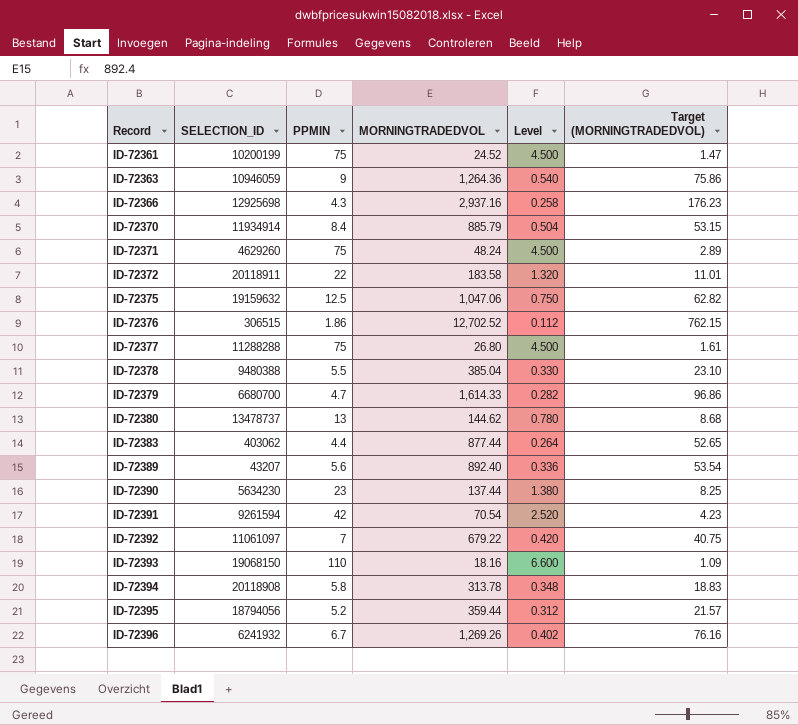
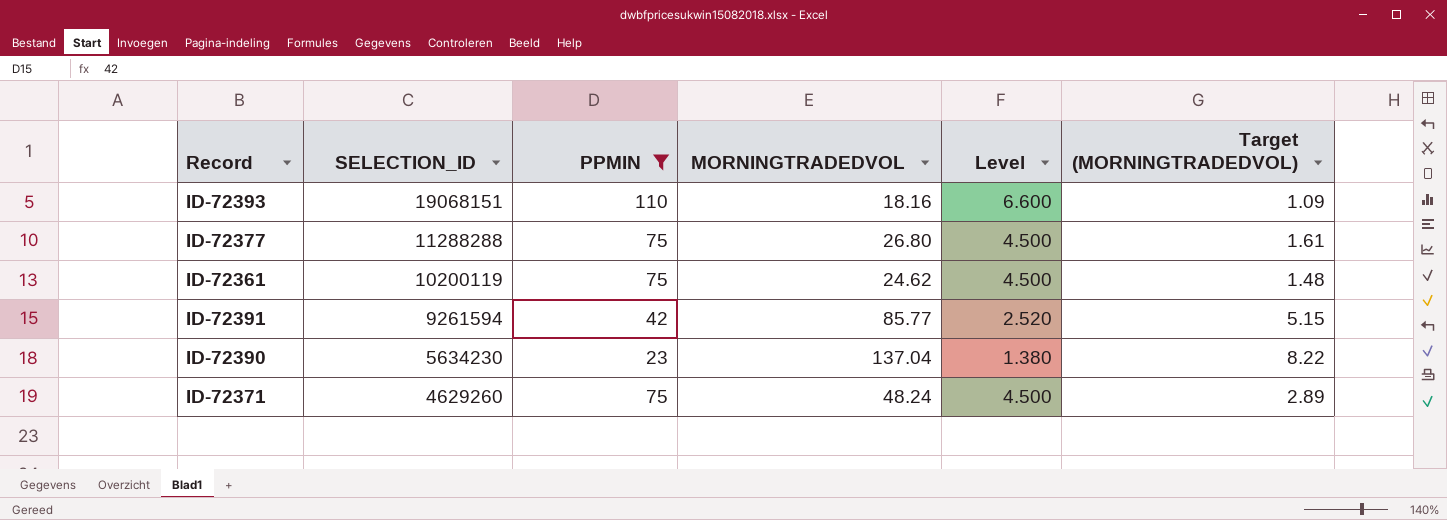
filter: none -> PPMIN >= 23
row order: Record ascending -> SELECTION_ID descending
ID-72393 | SELECTION_ID: 19068150 -> 19068151
ID-72361 | SELECTION_ID: 10200199 -> 10200119
ID-72361 | MORNINGTRADEDVOL: 24.52 -> 24.62
ID-72361 | Target (MORNINGTRADEDVOL): 1.47 -> 1.48
ID-72391 | MORNINGTRADEDVOL: 70.54 -> 85.77
ID-72391 | Target (MORNINGTRADEDVOL): 4.23 -> 5.15
ID-72390 | MORNINGTRADEDVOL: 137.44 -> 137.04
ID-72390 | Target (MORNINGTRADEDVOL): 8.25 -> 8.22

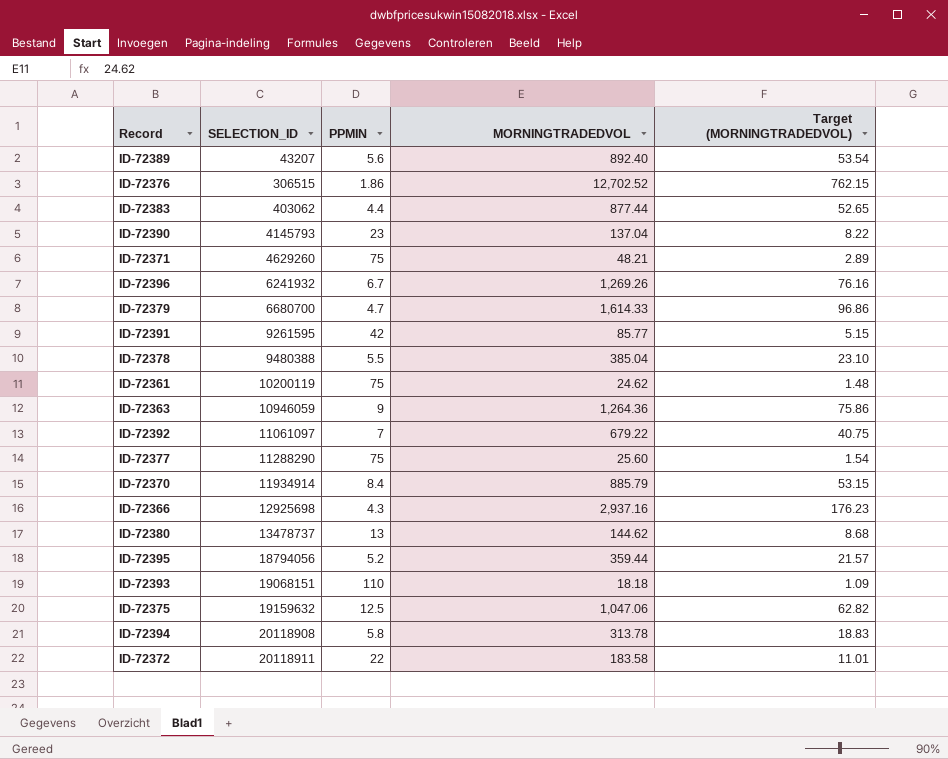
filter: PPMIN >= 23 -> none
row order: SELECTION_ID descending -> SELECTION_ID ascending
column Level | formula: [PPMIN] * 0.06 -> none
ID-72390 | SELECTION_ID: 5634230 -> 4145793
ID-72371 | MORNINGTRADEDVOL: 48.24 -> 48.21
ID-72391 | SELECTION_ID: 9261594 -> 9261595
ID-72377 | SELECTION_ID: 11288288 -> 11288290
ID-72377 | MORNINGTRADEDVOL: 26.80 -> 25.60
ID-72377 | Target (MORNINGTRADEDVOL): 1.61 -> 1.54
ID-72393 | MORNINGTRADEDVOL: 18.16 -> 18.18

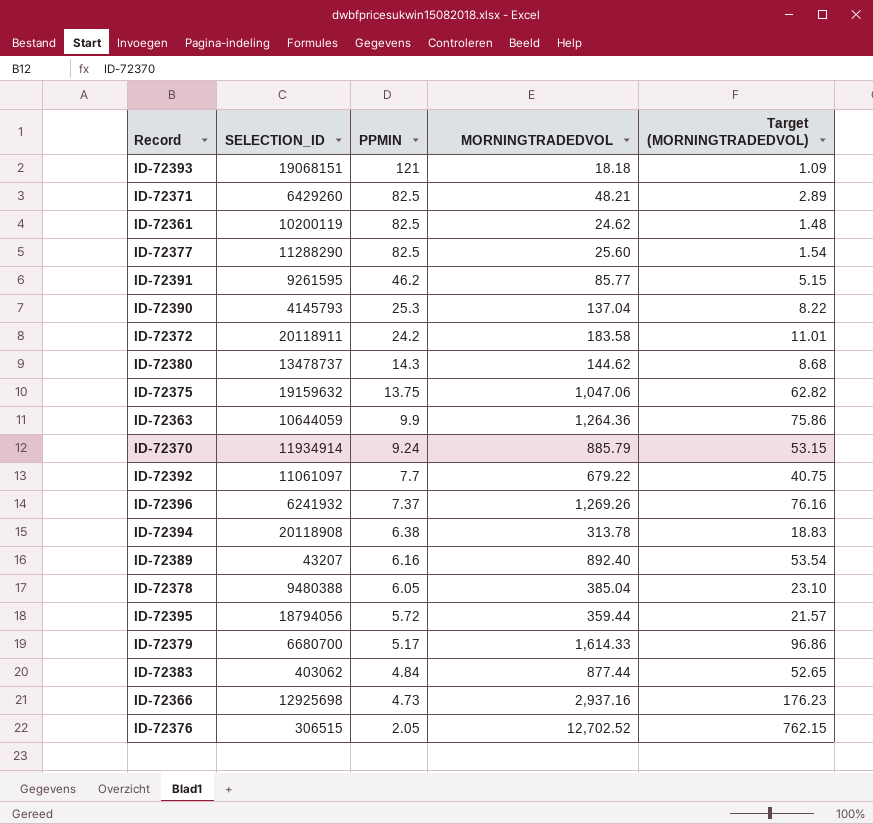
row order: SELECTION_ID ascending -> PPMIN descending
ID-72393 | PPMIN: 110 -> 121
ID-72371 | SELECTION_ID: 4629260 -> 6429260
ID-72371 | PPMIN: 75 -> 82.5
ID-72361 | PPMIN: 75 -> 82.5
ID-72377 | PPMIN: 75 -> 82.5
ID-72391 | PPMIN: 42 -> 46.2
ID-72390 | PPMIN: 23 -> 25.3
ID-72372 | PPMIN: 22 -> 24.2
ID-72380 | PPMIN: 13 -> 14.3
ID-72375 | PPMIN: 12.5 -> 13.75
ID-72363 | SELECTION_ID: 10946059 -> 10644059
ID-72363 | PPMIN: 9 -> 9.9
ID-72370 | PPMIN: 8.4 -> 9.24
ID-72392 | PPMIN: 7 -> 7.7
ID-72396 | PPMIN: 6.7 -> 7.37
ID-72394 | PPMIN: 5.8 -> 6.38
ID-72389 | PPMIN: 5.6 -> 6.16
ID-72378 | PPMIN: 5.5 -> 6.05
ID-72395 | PPMIN: 5.2 -> 5.72
ID-72379 | PPMIN: 4.7 -> 5.17
ID-72383 | PPMIN: 4.4 -> 4.84
ID-72366 | PPMIN: 4.3 -> 4.73
ID-72376 | PPMIN: 1.86 -> 2.05

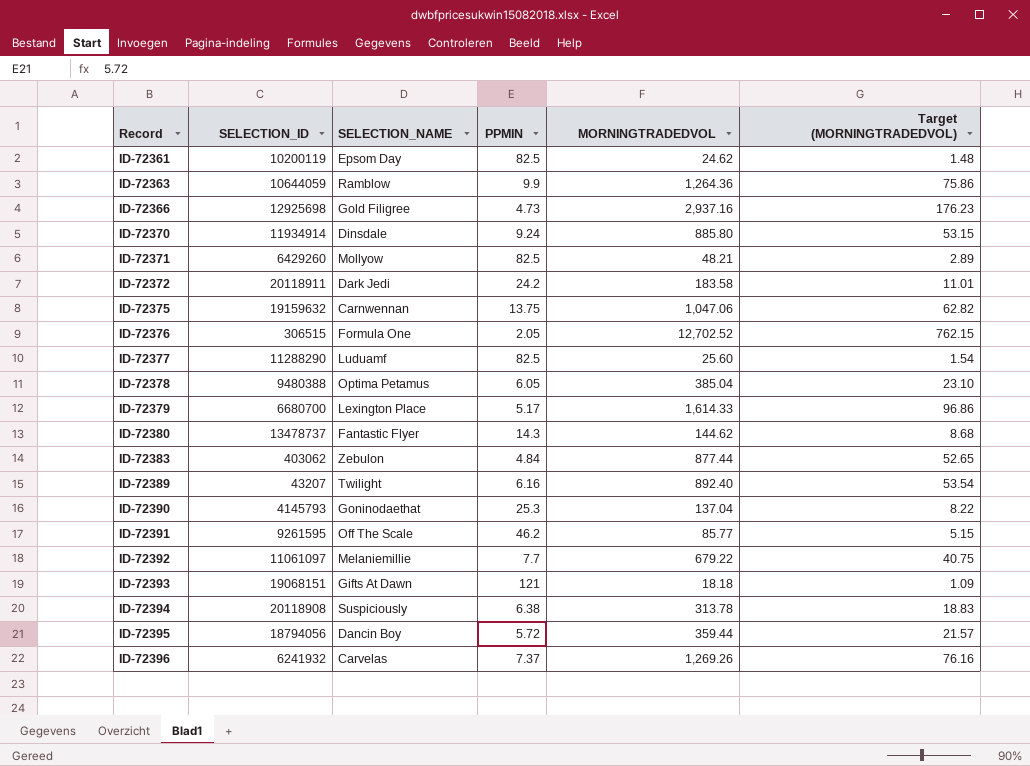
row order: PPMIN descending -> Record ascending
column SELECTION_NAME | position: none -> 3
ID-72370 | MORNINGTRADEDVOL: 885.79 -> 885.80

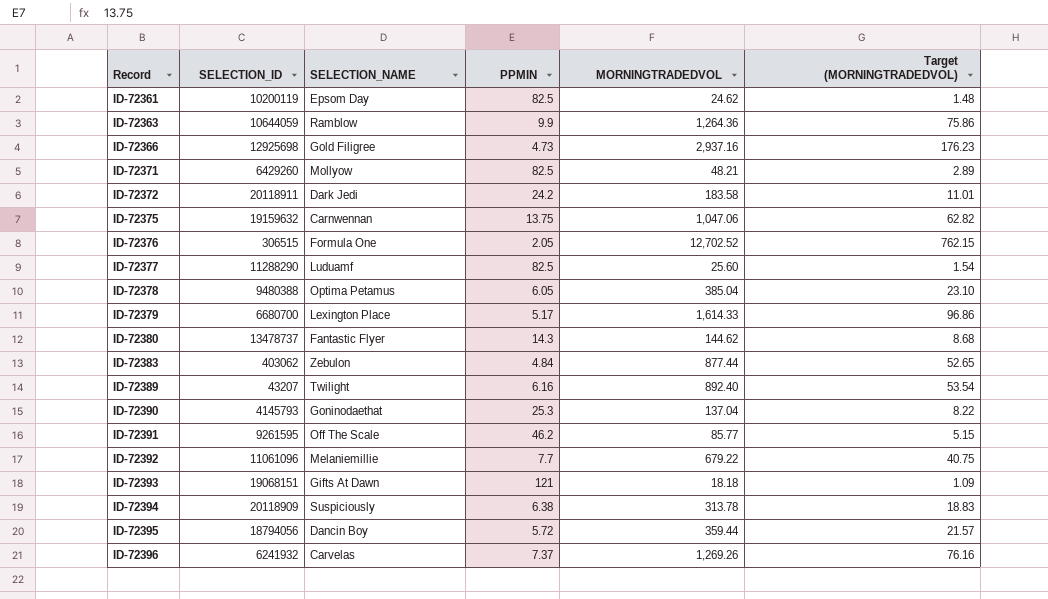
row ID-72370: 11934914 | Dinsdale | 9.24 | 885.80 | 53.15 -> none
ID-72392 | SELECTION_ID: 11061097 -> 11061096
ID-72394 | SELECTION_ID: 20118908 -> 20118909

